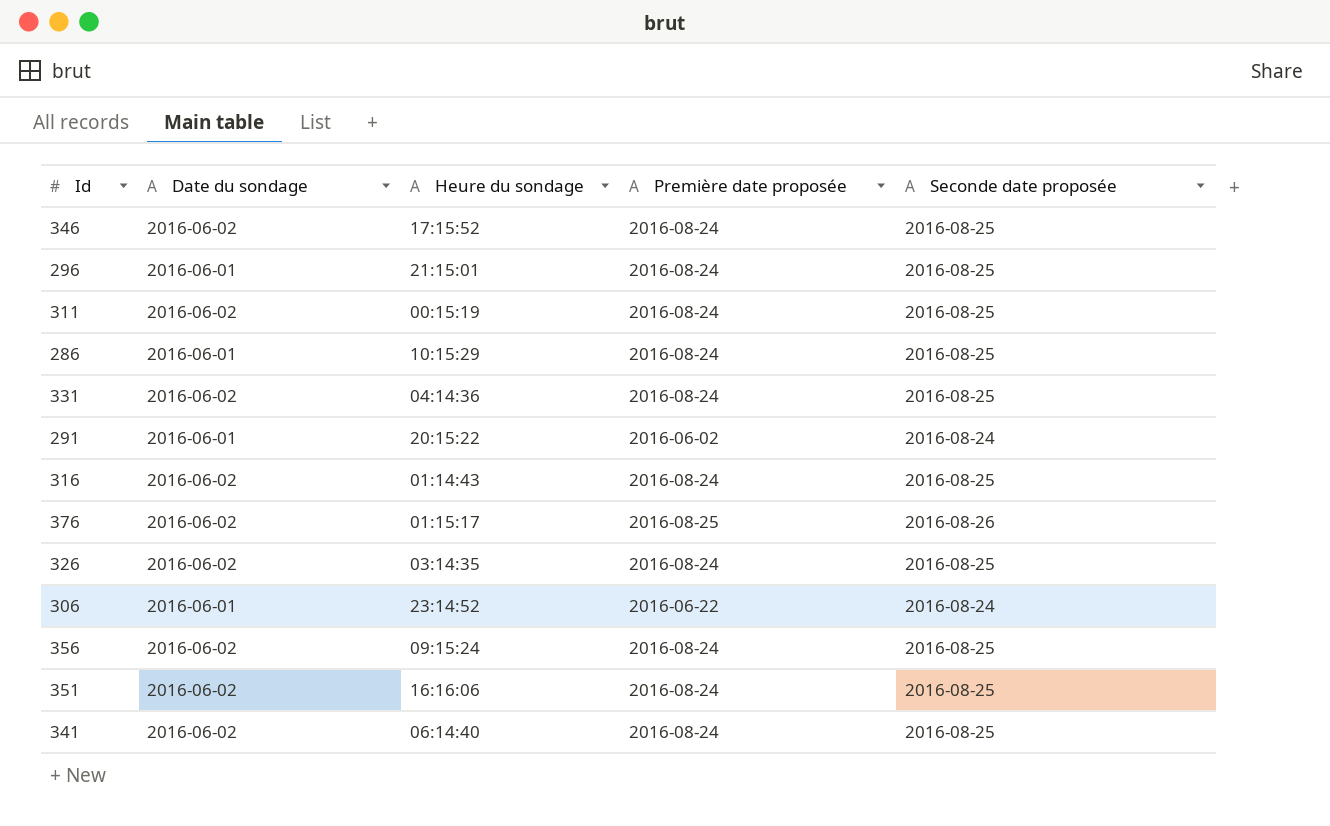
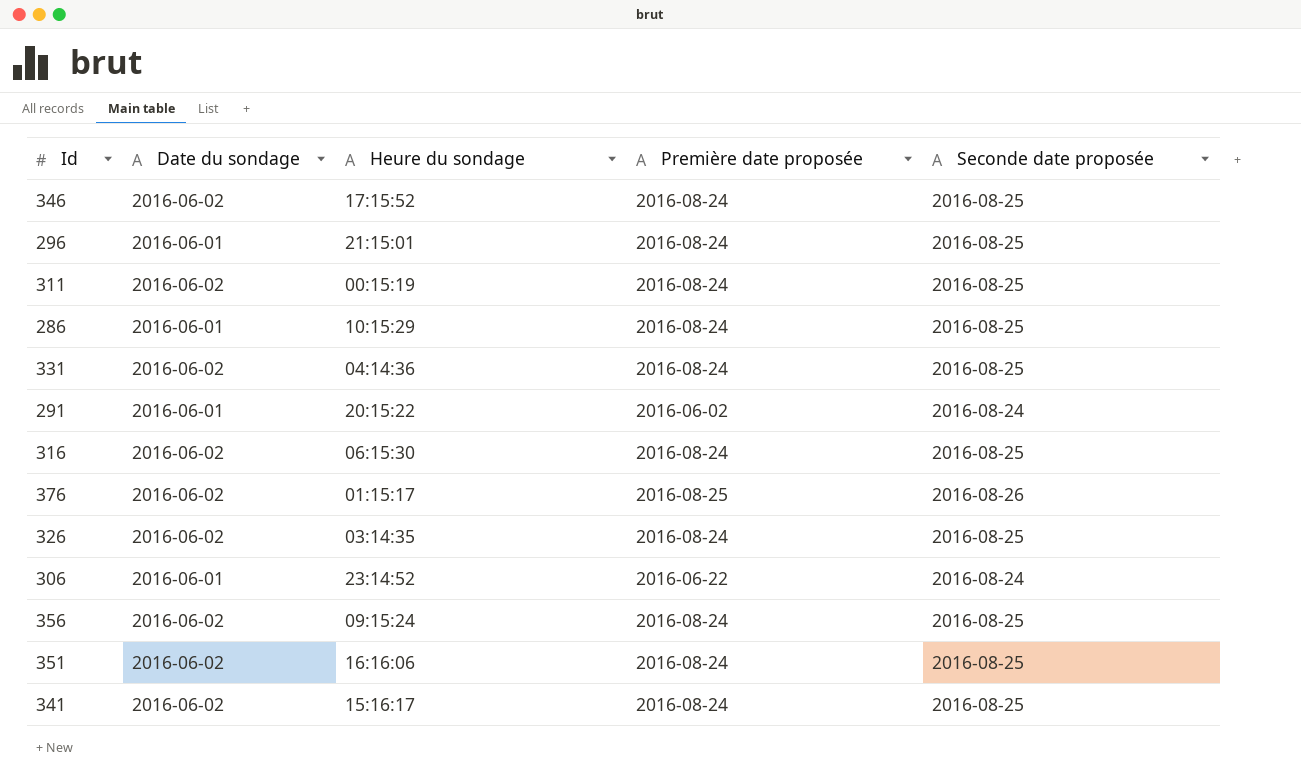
316 | Heure du sondage: 01:14:43 -> 06:15:30
341 | Heure du sondage: 06:14:40 -> 15:16:17

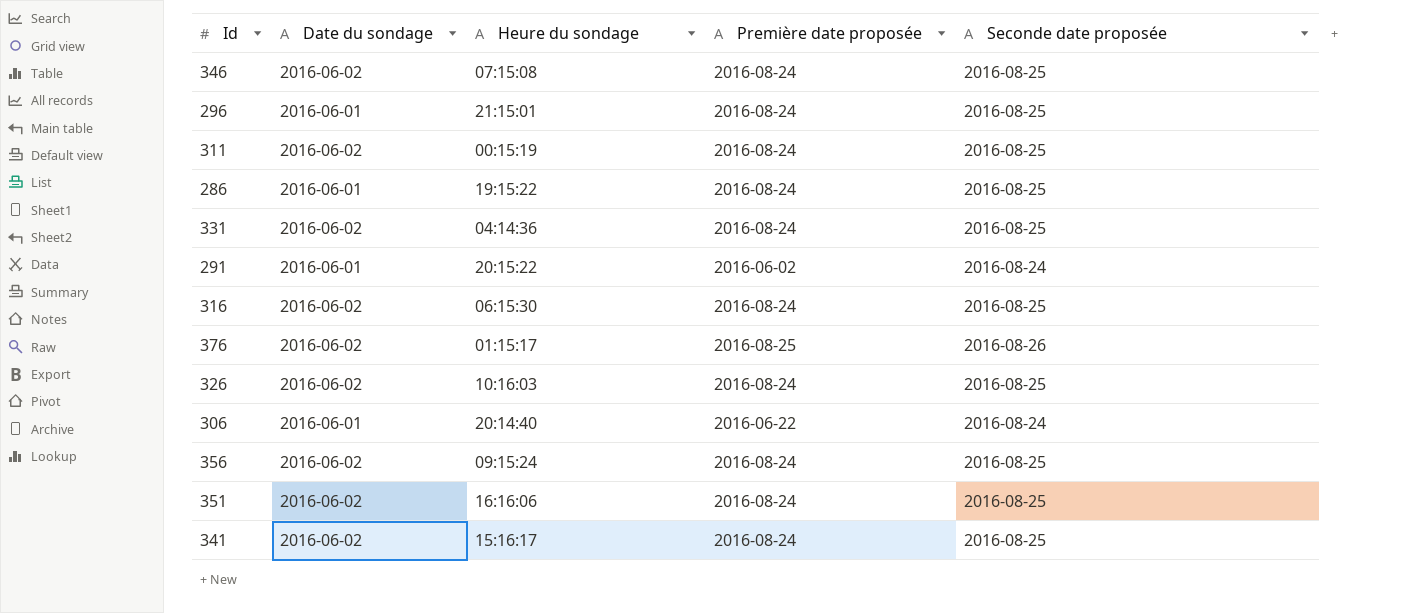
346 | Heure du sondage: 17:15:52 -> 07:15:08
286 | Heure du sondage: 10:15:29 -> 19:15:22
326 | Heure du sondage: 03:14:35 -> 10:16:03
306 | Heure du sondage: 23:14:52 -> 20:14:40

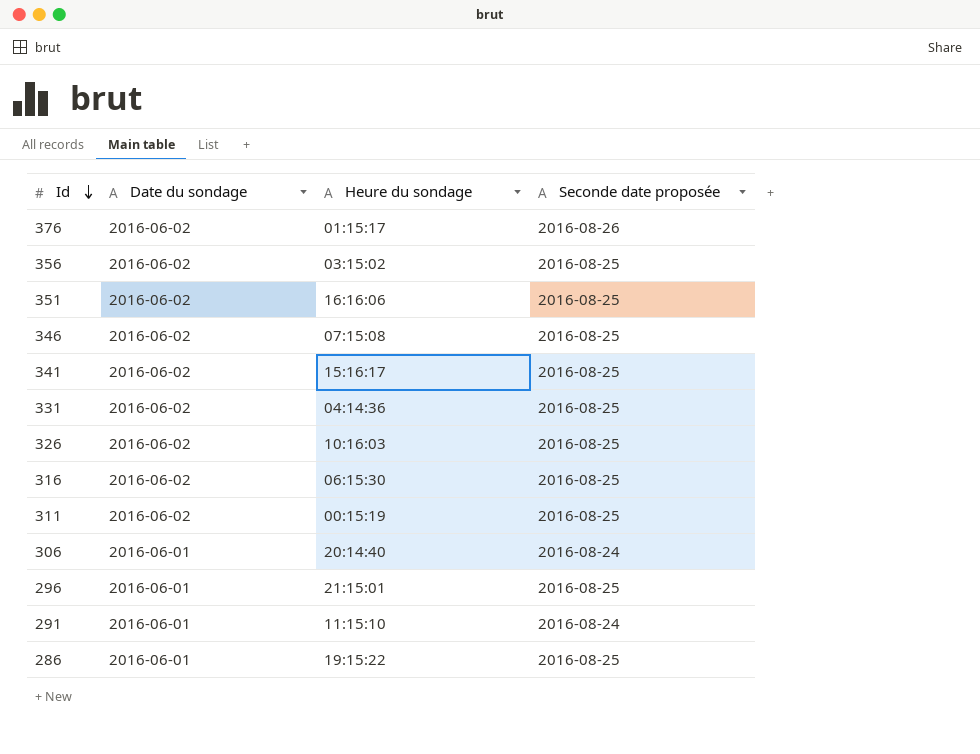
row order: none -> Id descending
column Première date proposée | position: 4 -> none
356 | Heure du sondage: 09:15:24 -> 03:15:02
291 | Heure du sondage: 20:15:22 -> 11:15:10

